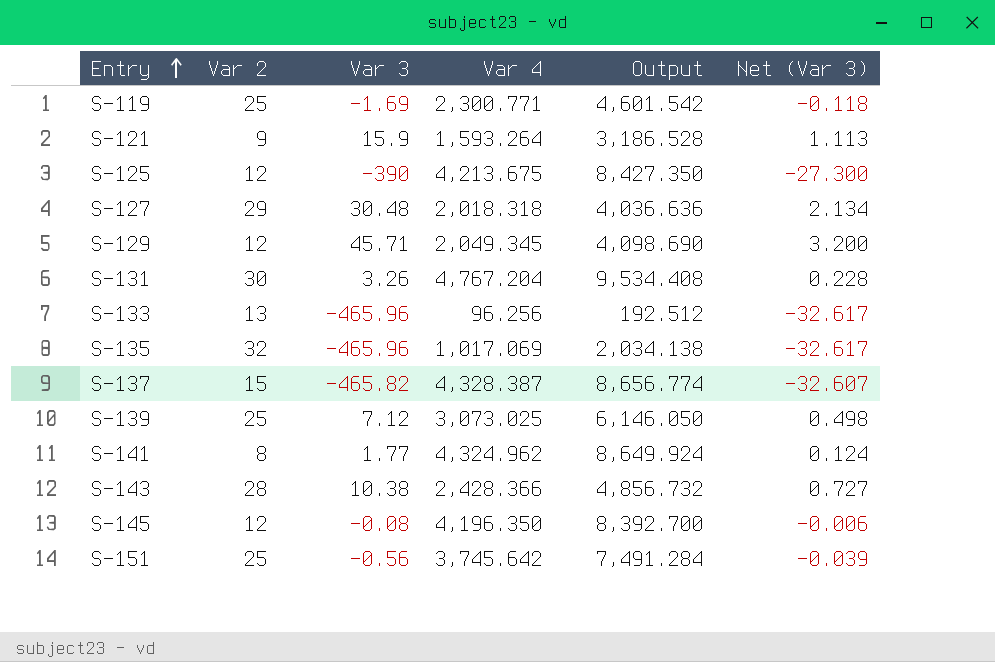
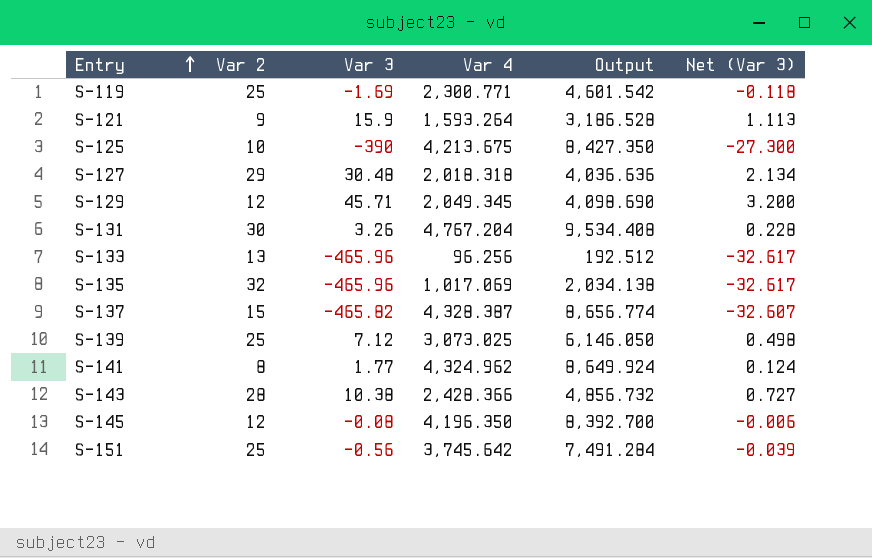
S-125 | Var 2: 12 -> 10

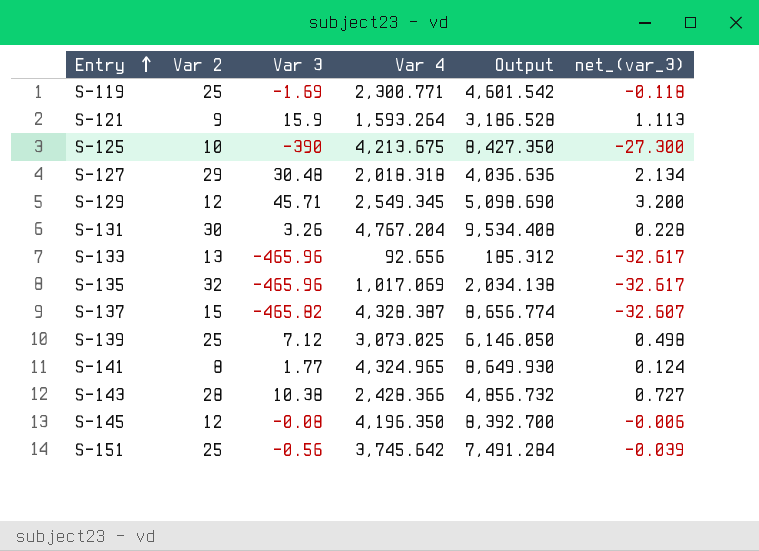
column name: Net (Var 3) -> net_(var_3)
S-129 | Var 4: 2,049.345 -> 2,549.345
S-129 | Output: 4,098.690 -> 5,098.690
S-133 | Var 4: 96.256 -> 92.656
S-133 | Output: 192.512 -> 185.312
S-141 | Var 4: 4,324.962 -> 4,324.965
S-141 | Output: 8,649.924 -> 8,649.930

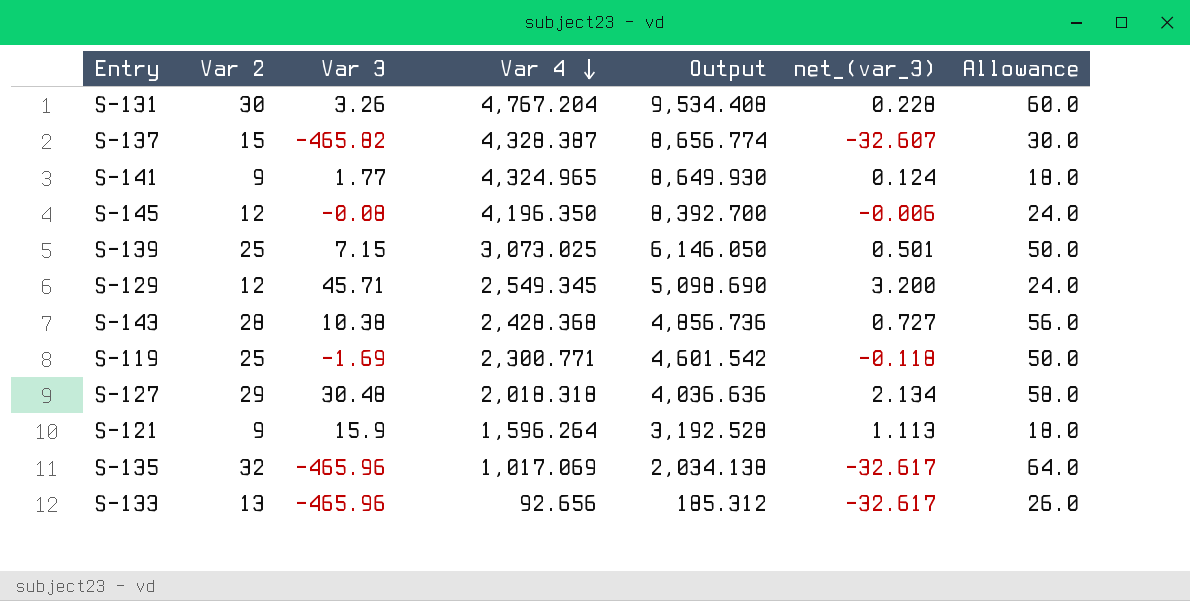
row order: Entry ascending -> Var 4 descending
column Allowance | formula: none -> [Var 2] * 2
row S-125: 10 | -390 | 4,213.675 | 8,427.350 | -27.300 -> none
row S-151: 25 | -0.56 | 3,745.642 | 7,491.284 | -0.039 -> none
S-141 | Var 2: 8 -> 9
S-139 | Var 3: 7.12 -> 7.15
S-139 | net_(var_3): 0.498 -> 0.501
S-143 | Var 4: 2,428.366 -> 2,428.368
S-143 | Output: 4,856.732 -> 4,856.736
S-121 | Var 4: 1,593.264 -> 1,596.264
S-121 | Output: 3,186.528 -> 3,192.528

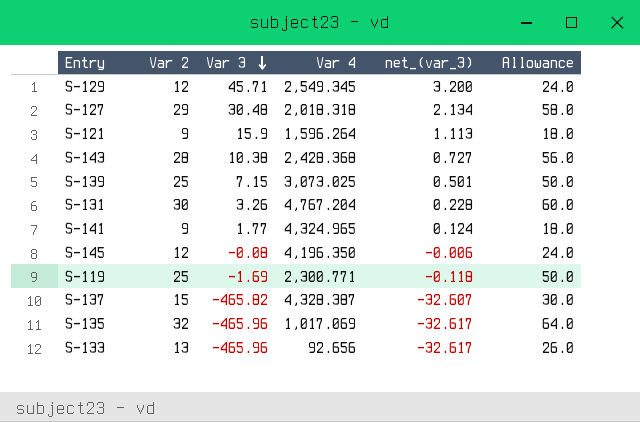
row order: Var 4 descending -> Var 3 descending
column Output | formula: [Var 4] * 2 -> none

